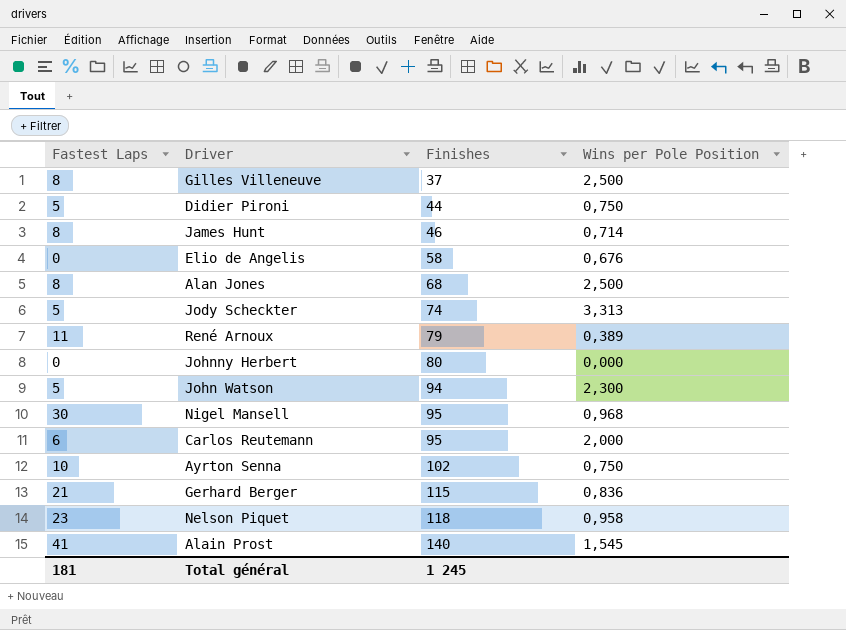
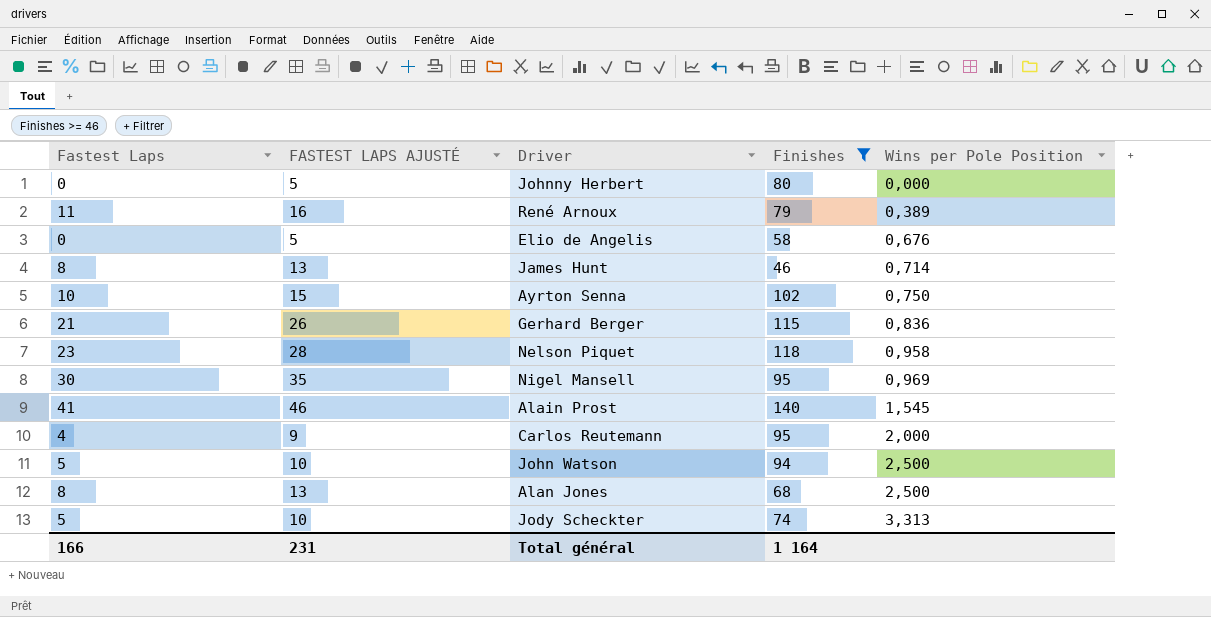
filter: none -> Finishes >= 46
row order: Finishes ascending -> Wins per Pole Position ascending
column FASTEST LAPS AJUSTÉ | formula: none -> [Fastest Laps] + 5
Nigel Mansell | Wins per Pole Position: 0,968 -> 0,969
Carlos Reutemann | Fastest Laps: 6 -> 4
John Watson | Wins per Pole Position: 2,300 -> 2,500
Total général | Fastest Laps: 181 -> 166
Total général | Finishes: 1 245 -> 1 164

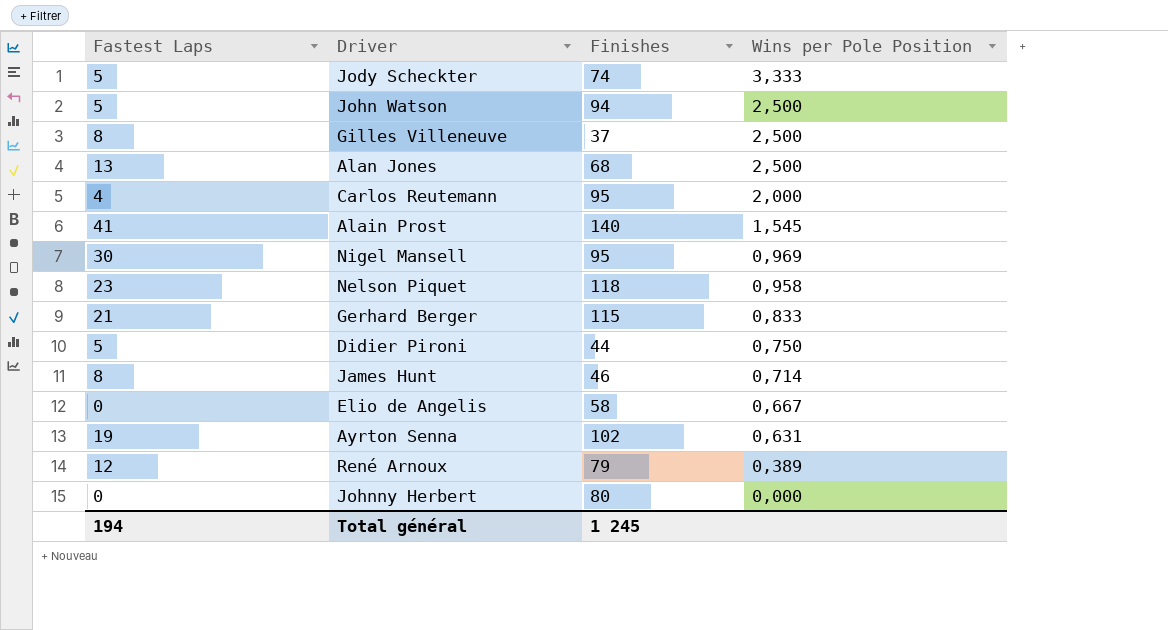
filter: Finishes >= 46 -> none
row order: Wins per Pole Position ascending -> Wins per Pole Position descending
column FASTEST LAPS AJUSTÉ | formula: [Fastest Laps] + 5 -> none
Jody Scheckter | Wins per Pole Position: 3,313 -> 3,333
Alan Jones | Fastest Laps: 8 -> 13
Gerhard Berger | Wins per Pole Position: 0,836 -> 0,833
Elio de Angelis | Wins per Pole Position: 0,676 -> 0,667
Ayrton Senna | Fastest Laps: 10 -> 19
Ayrton Senna | Wins per Pole Position: 0,750 -> 0,631
René Arnoux | Fastest Laps: 11 -> 12
Total général | Fastest Laps: 166 -> 194
Total général | Finishes: 1 164 -> 1 245

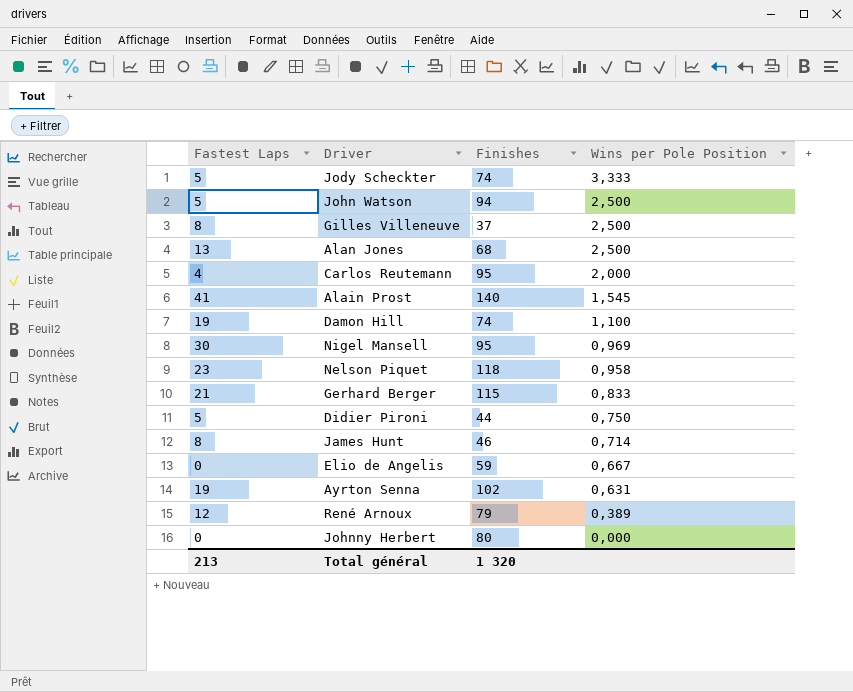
row Damon Hill: none -> 19 | 74 | 1,100
Elio de Angelis | Finishes: 58 -> 59
Total général | Fastest Laps: 194 -> 213
Total général | Finishes: 1 245 -> 1 320

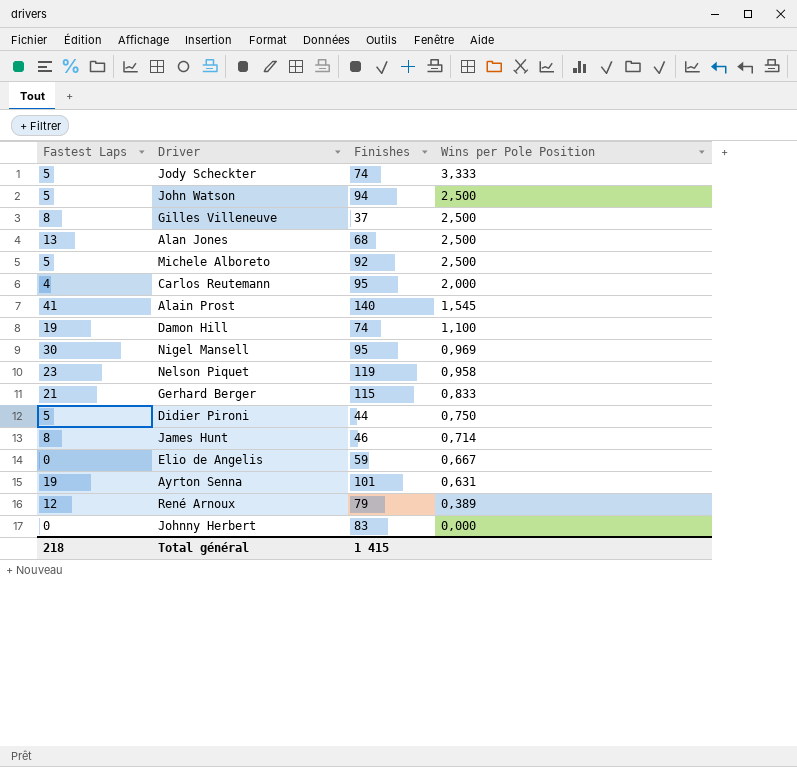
row Michele Alboreto: none -> 5 | 92 | 2,500
Nelson Piquet | Finishes: 118 -> 119
Ayrton Senna | Finishes: 102 -> 101
Johnny Herbert | Finishes: 80 -> 83
Total général | Fastest Laps: 213 -> 218
Total général | Finishes: 1 320 -> 1 415

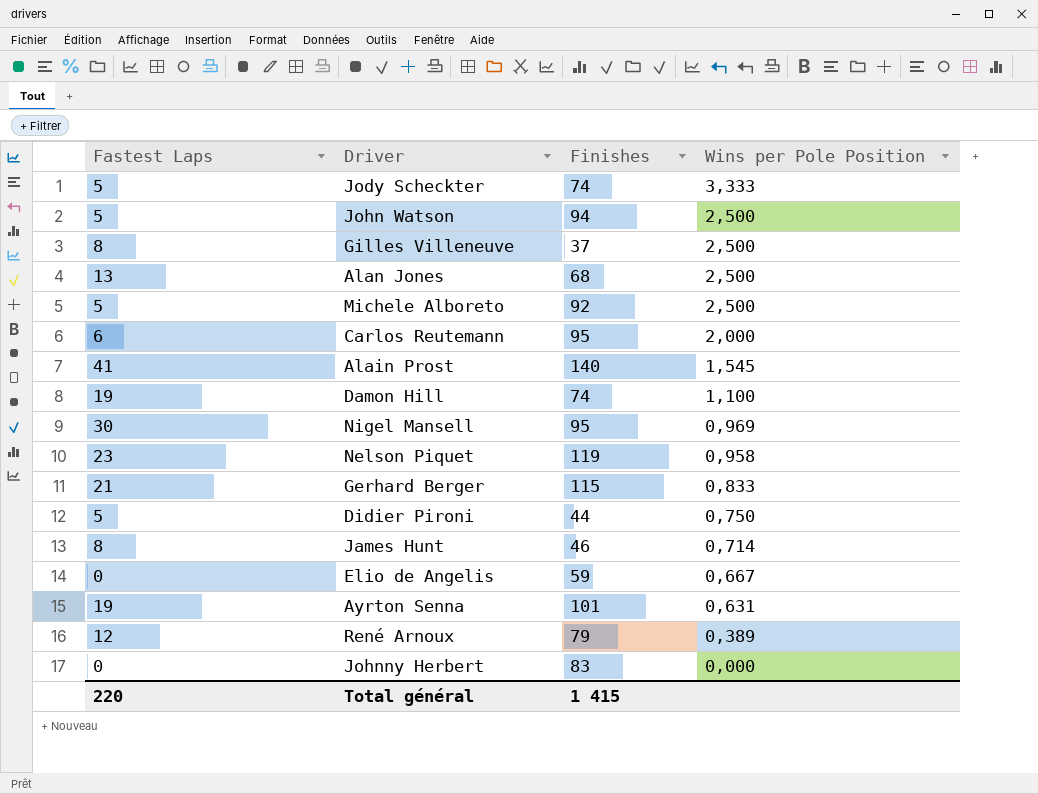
Carlos Reutemann | Fastest Laps: 4 -> 6
Total général | Fastest Laps: 218 -> 220

